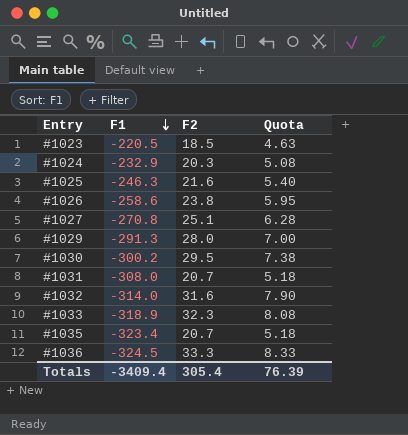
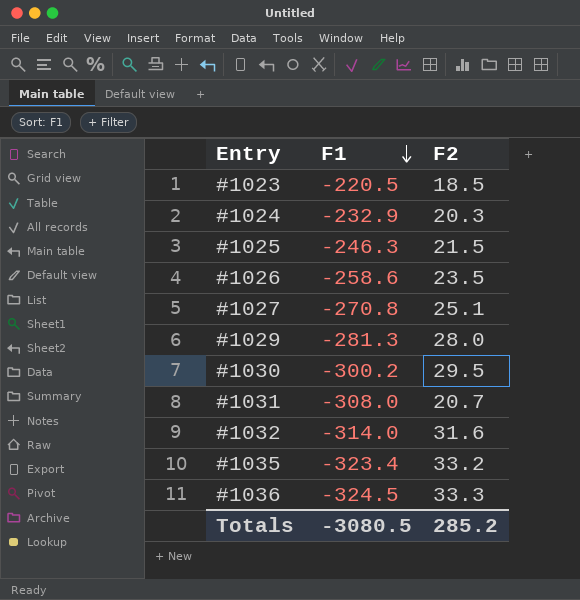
column Quota | formula: [F2] * 0.25 -> none
row #1033: -318.9 | 32.3 | 8.08 -> none
#1025 | F2: 21.6 -> 21.5
#1026 | F2: 23.8 -> 23.5
#1029 | F1: -291.3 -> -281.3
#1035 | F2: 20.7 -> 33.2
Totals | F1: -3409.4 -> -3080.5
Totals | F2: 305.4 -> 285.2

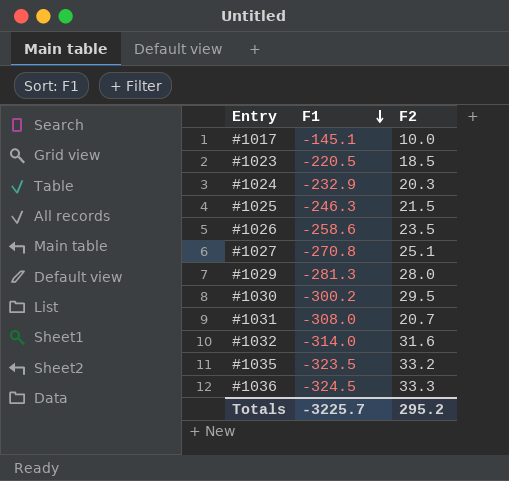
row #1017: none -> -145.1 | 10.0
#1035 | F1: -323.4 -> -323.5
Totals | F1: -3080.5 -> -3225.7
Totals | F2: 285.2 -> 295.2

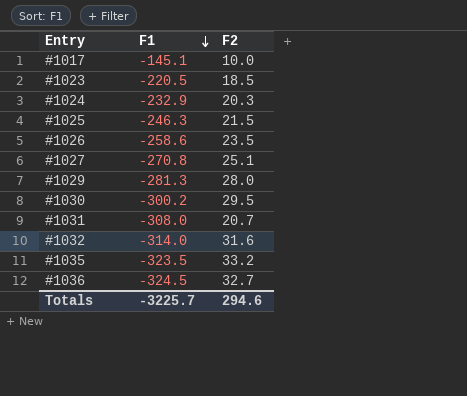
#1036 | F2: 33.3 -> 32.7
Totals | F2: 295.2 -> 294.6

